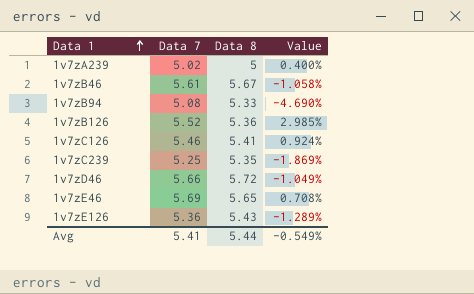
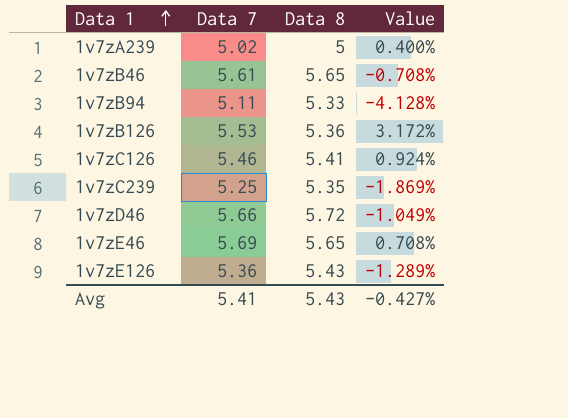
1v7zB46 | Data 8: 5.67 -> 5.65
1v7zB46 | Value: -1.058% -> -0.708%
1v7zB94 | Data 7: 5.08 -> 5.11
1v7zB94 | Value: -4.690% -> -4.128%
1v7zB126 | Data 7: 5.52 -> 5.53
1v7zB126 | Value: 2.985% -> 3.172%
Avg | Data 8: 5.44 -> 5.43
Avg | Value: -0.549% -> -0.427%

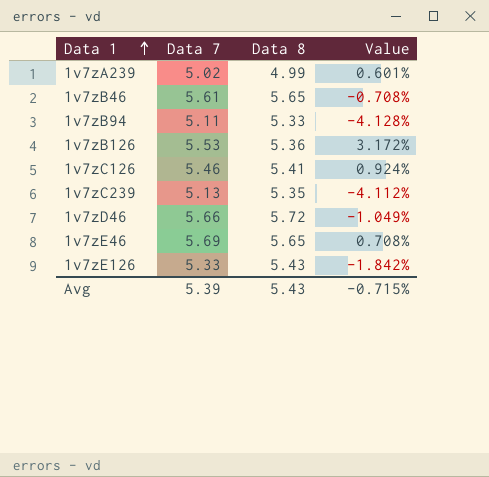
1v7zA239 | Data 8: 5 -> 4.99
1v7zA239 | Value: 0.400% -> 0.601%
1v7zC239 | Data 7: 5.25 -> 5.13
1v7zC239 | Value: -1.869% -> -4.112%
1v7zE126 | Data 7: 5.36 -> 5.33
1v7zE126 | Value: -1.289% -> -1.842%
Avg | Data 7: 5.41 -> 5.39
Avg | Value: -0.427% -> -0.715%

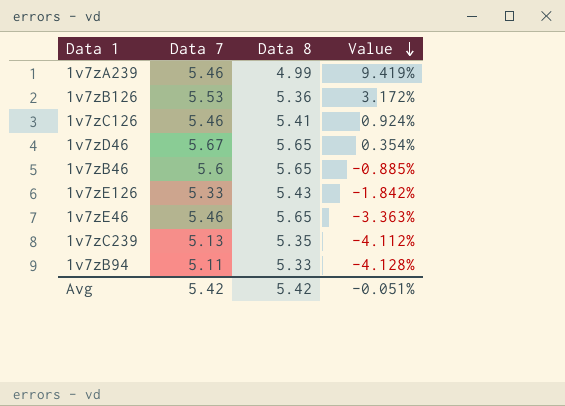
row order: Data 1 ascending -> Value descending
1v7zA239 | Data 7: 5.02 -> 5.46
1v7zA239 | Value: 0.601% -> 9.419%
1v7zD46 | Data 7: 5.66 -> 5.67
1v7zD46 | Data 8: 5.72 -> 5.65
1v7zD46 | Value: -1.049% -> 0.354%
1v7zB46 | Data 7: 5.61 -> 5.6
1v7zB46 | Value: -0.708% -> -0.885%
1v7zE46 | Data 7: 5.69 -> 5.46
1v7zE46 | Value: 0.708% -> -3.363%
Avg | Data 7: 5.39 -> 5.42
Avg | Data 8: 5.43 -> 5.42
Avg | Value: -0.715% -> -0.051%

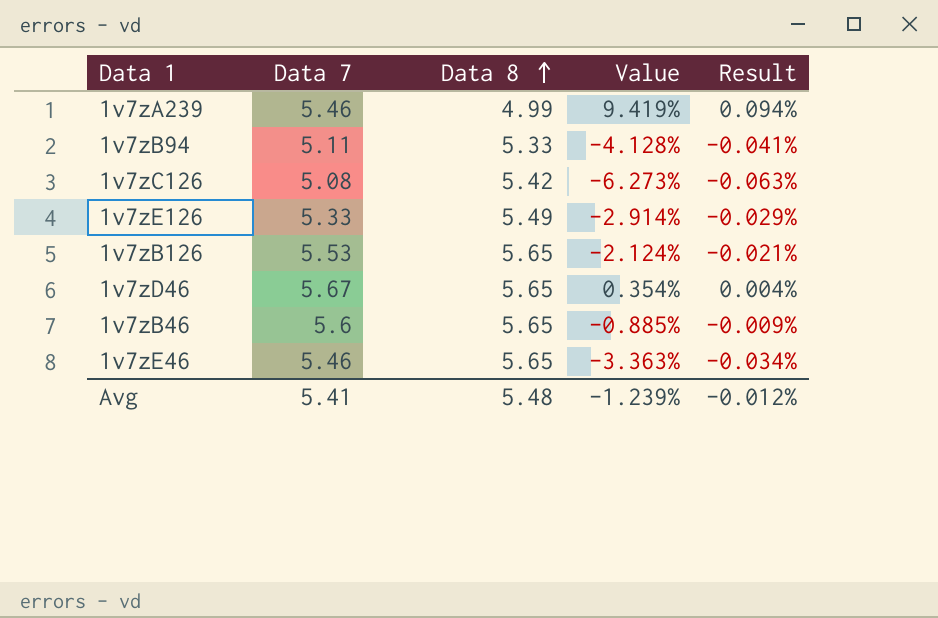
row order: Value descending -> Data 8 ascending
column Result | formula: none -> [Value] * 0.01
row 1v7zC239: 5.13 | 5.35 | -4.112% -> none
1v7zC126 | Data 7: 5.46 -> 5.08
1v7zC126 | Data 8: 5.41 -> 5.42
1v7zC126 | Value: 0.924% -> -6.273%
1v7zE126 | Data 8: 5.43 -> 5.49
1v7zE126 | Value: -1.842% -> -2.914%
1v7zB126 | Data 8: 5.36 -> 5.65
1v7zB126 | Value: 3.172% -> -2.124%
Avg | Data 7: 5.42 -> 5.41
Avg | Data 8: 5.42 -> 5.48
Avg | Value: -0.051% -> -1.239%

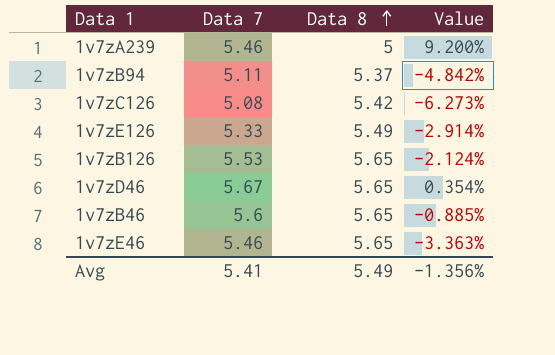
column Result | formula: [Value] * 0.01 -> none
1v7zA239 | Data 8: 4.99 -> 5
1v7zA239 | Value: 9.419% -> 9.200%
1v7zB94 | Data 8: 5.33 -> 5.37
1v7zB94 | Value: -4.128% -> -4.842%
Avg | Data 8: 5.48 -> 5.49
Avg | Value: -1.239% -> -1.356%

